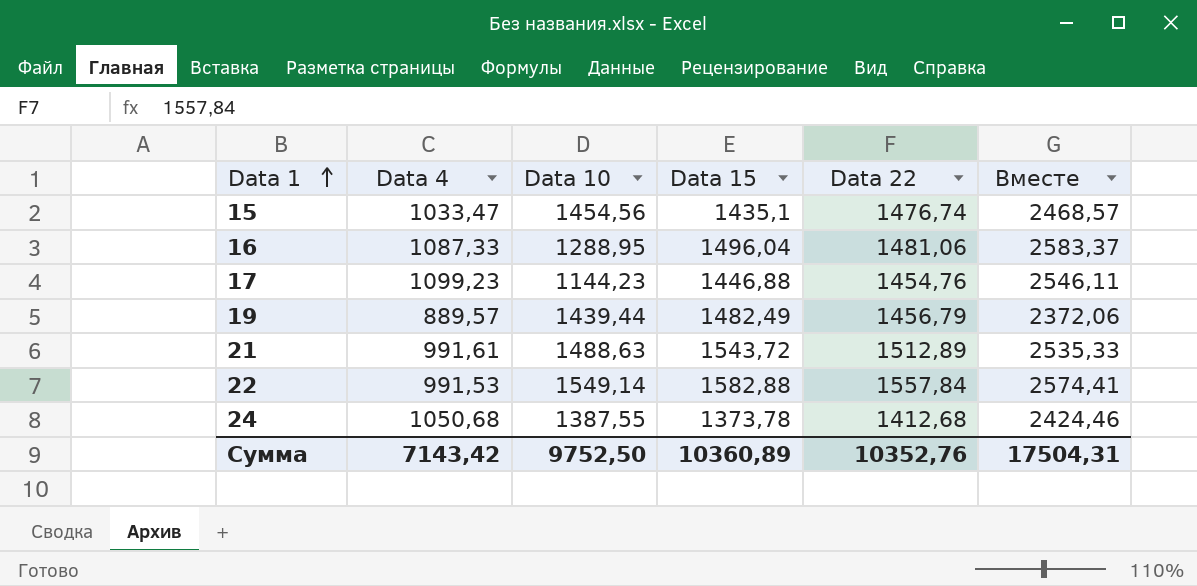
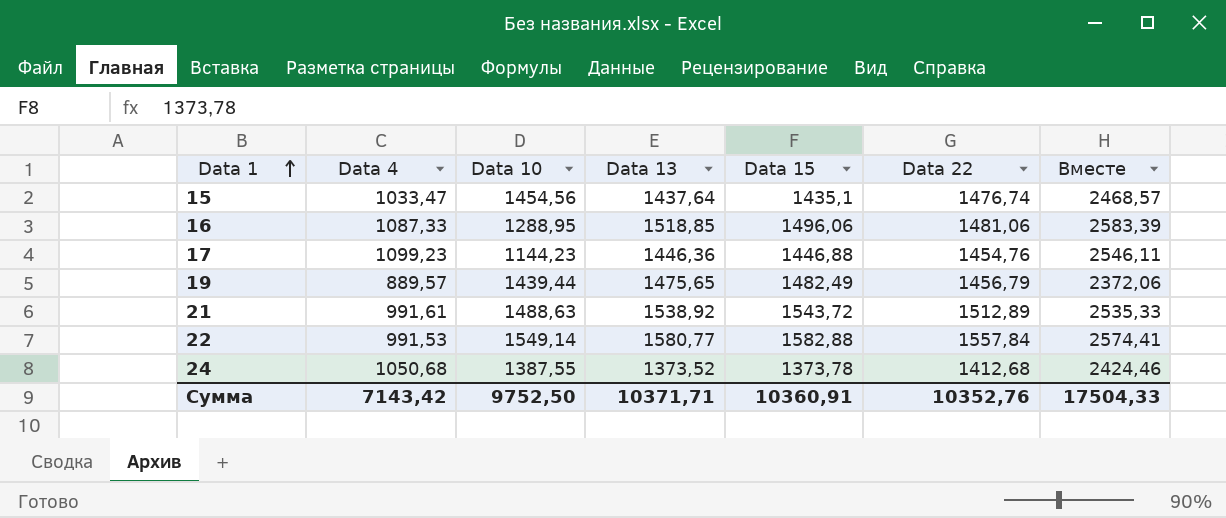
column Data 13 | position: none -> 4
16 | Data 15: 1496,04 -> 1496,06
16 | Вместе: 2583,37 -> 2583,39
Сумма | Data 15: 10360,89 -> 10360,91
Сумма | Вместе: 17504,31 -> 17504,33

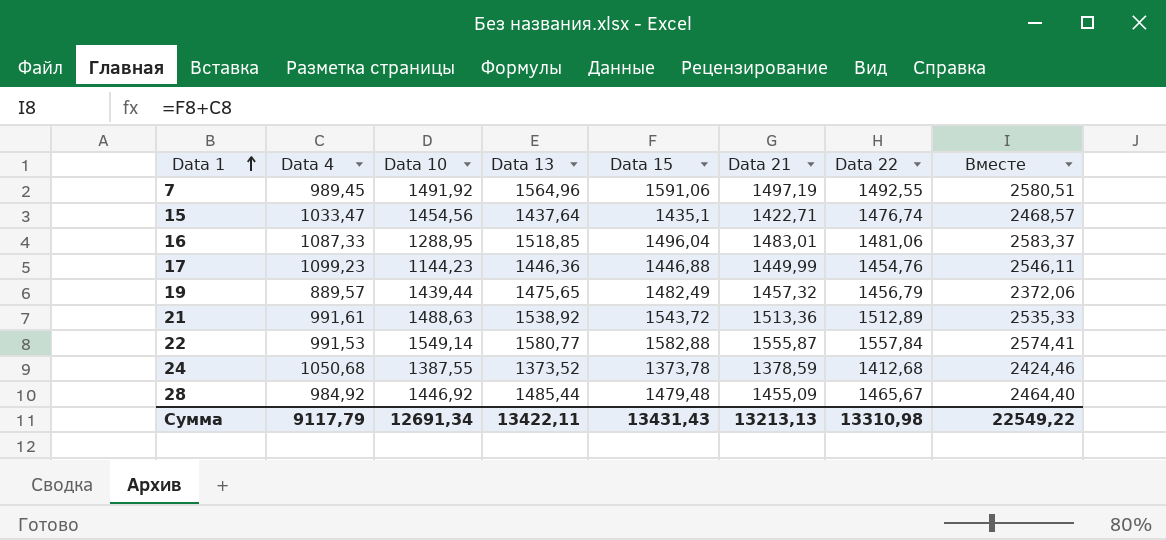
column Data 21 | position: none -> 6
row 7: none -> 989,45 | 1491,92 | 1564,96 | 1591,06 | 1497,19 | 1492,55 | 2580,51
16 | Data 15: 1496,06 -> 1496,04
16 | Вместе: 2583,39 -> 2583,37
row 28: none -> 984,92 | 1446,92 | 1485,44 | 1479,48 | 1455,09 | 1465,67 | 2464,40
Сумма | Data 4: 7143,42 -> 9117,79
Сумма | Data 10: 9752,50 -> 12691,34
Сумма | Data 13: 10371,71 -> 13422,11
Сумма | Data 15: 10360,91 -> 13431,43
Сумма | Data 22: 10352,76 -> 13310,98
Сумма | Вместе: 17504,33 -> 22549,22

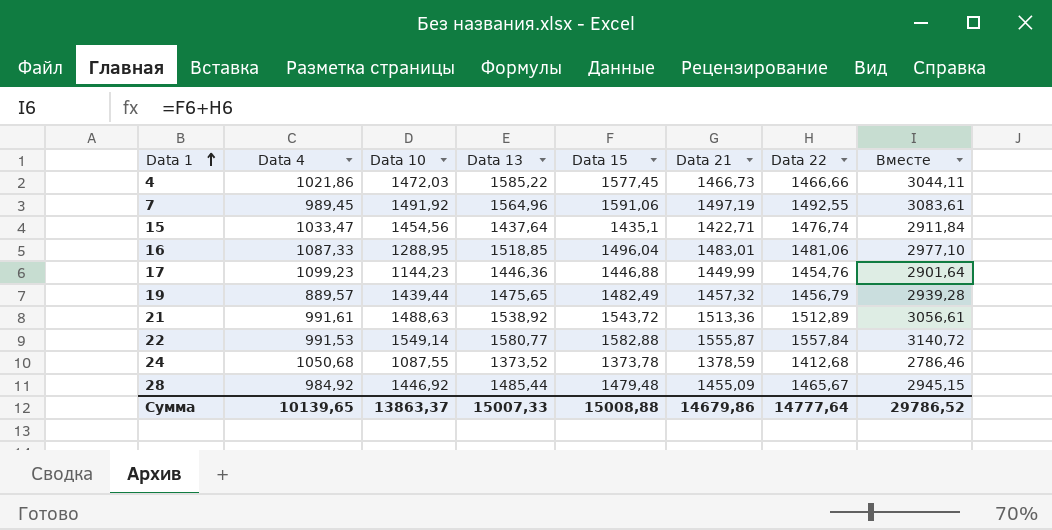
column Вместе | formula: [Data 4] + [Data 15] -> [Data 15] + [Data 22]
row 4: none -> 1021,86 | 1472,03 | 1585,22 | 1577,45 | 1466,73 | 1466,66 | 3044,11
24 | Data 10: 1387,55 -> 1087,55
Сумма | Data 4: 9117,79 -> 10139,65
Сумма | Data 10: 12691,34 -> 13863,37
Сумма | Data 13: 13422,11 -> 15007,33
Сумма | Data 15: 13431,43 -> 15008,88
Сумма | Data 21: 13213,13 -> 14679,86
Сумма | Data 22: 13310,98 -> 14777,64
Сумма | Вместе: 22549,22 -> 29786,52

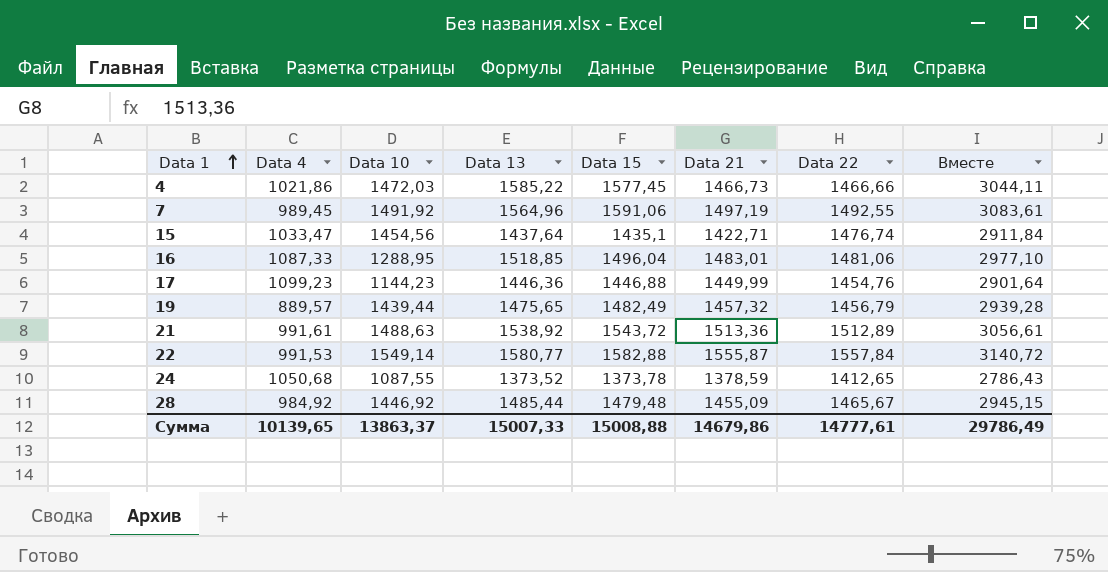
24 | Data 22: 1412,68 -> 1412,65
24 | Вместе: 2786,46 -> 2786,43
Сумма | Data 22: 14777,64 -> 14777,61
Сумма | Вместе: 29786,52 -> 29786,49

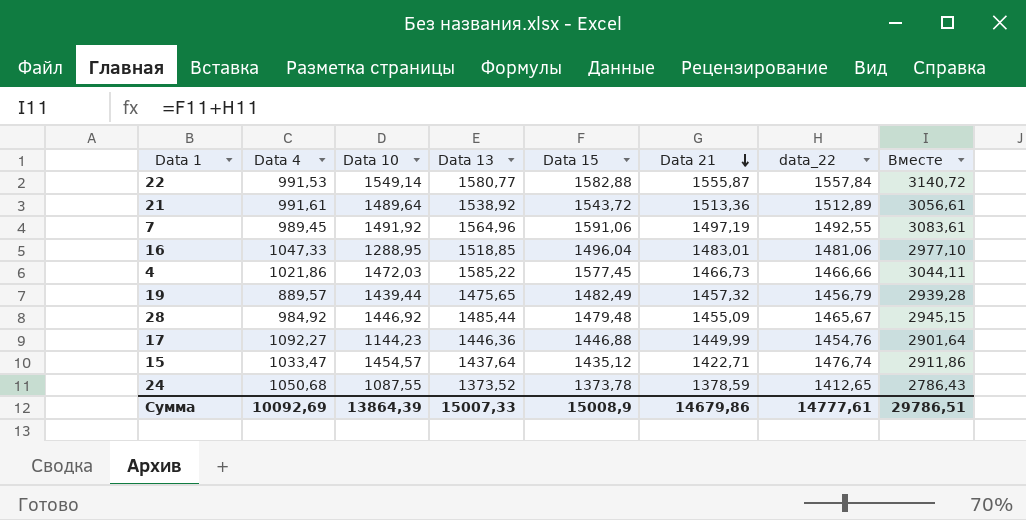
row order: Data 1 ascending -> Data 21 descending
column name: Data 22 -> data_22
21 | Data 10: 1488,63 -> 1489,64
16 | Data 4: 1087,33 -> 1047,33
17 | Data 4: 1099,23 -> 1092,27
15 | Data 10: 1454,56 -> 1454,57
15 | Data 15: 1435,1 -> 1435,12
15 | Вместе: 2911,84 -> 2911,86
Сумма | Data 4: 10139,65 -> 10092,69
Сумма | Data 10: 13863,37 -> 13864,39
Сумма | Data 15: 15008,88 -> 15008,9
Сумма | Вместе: 29786,49 -> 29786,51

